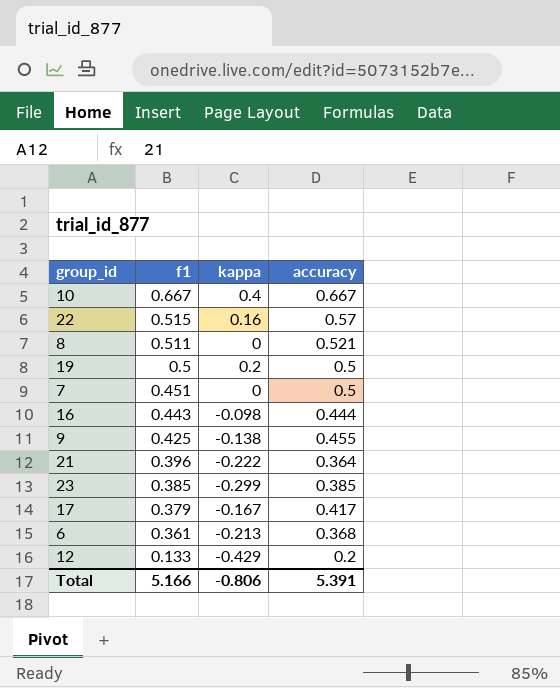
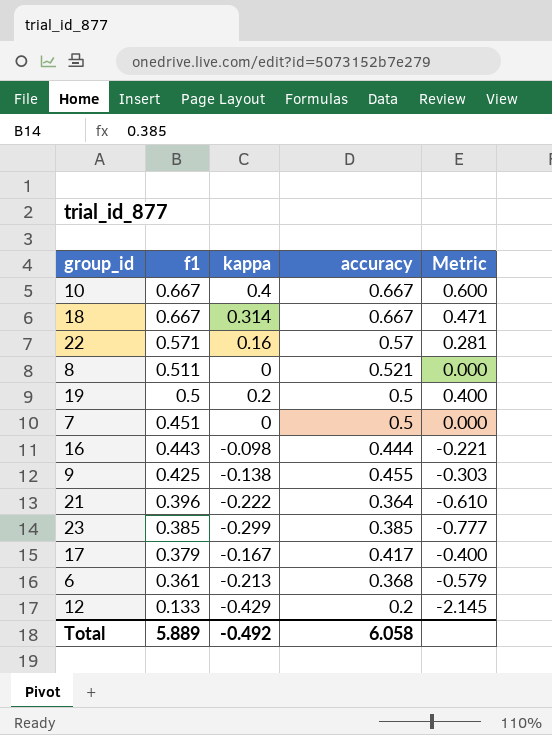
column Metric | formula: none -> [kappa] / [accuracy]
row 18: none -> 0.667 | 0.314 | 0.667 | 0.471
22 | f1: 0.515 -> 0.571
Total | f1: 5.166 -> 5.889
Total | kappa: -0.806 -> -0.492
Total | accuracy: 5.391 -> 6.058

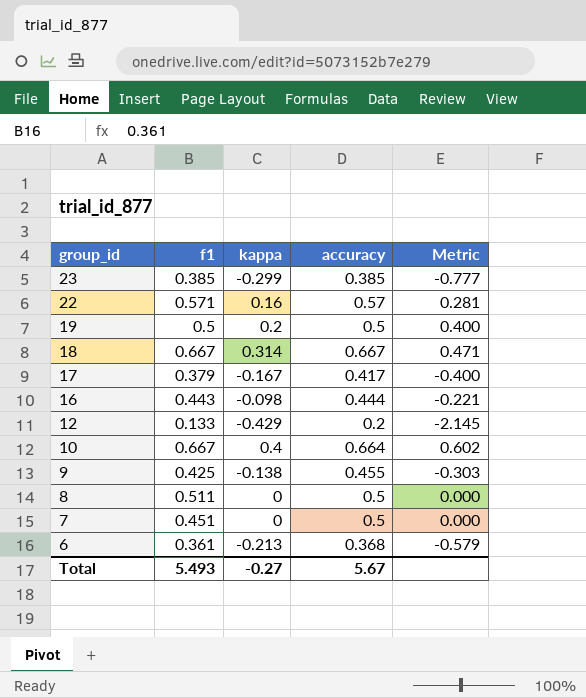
row order: f1 descending -> group_id descending
row 21: 0.396 | -0.222 | 0.364 | -0.610 -> none
10 | accuracy: 0.667 -> 0.664
10 | Metric: 0.600 -> 0.602
8 | accuracy: 0.521 -> 0.5
Total | f1: 5.889 -> 5.493
Total | kappa: -0.492 -> -0.27
Total | accuracy: 6.058 -> 5.67

